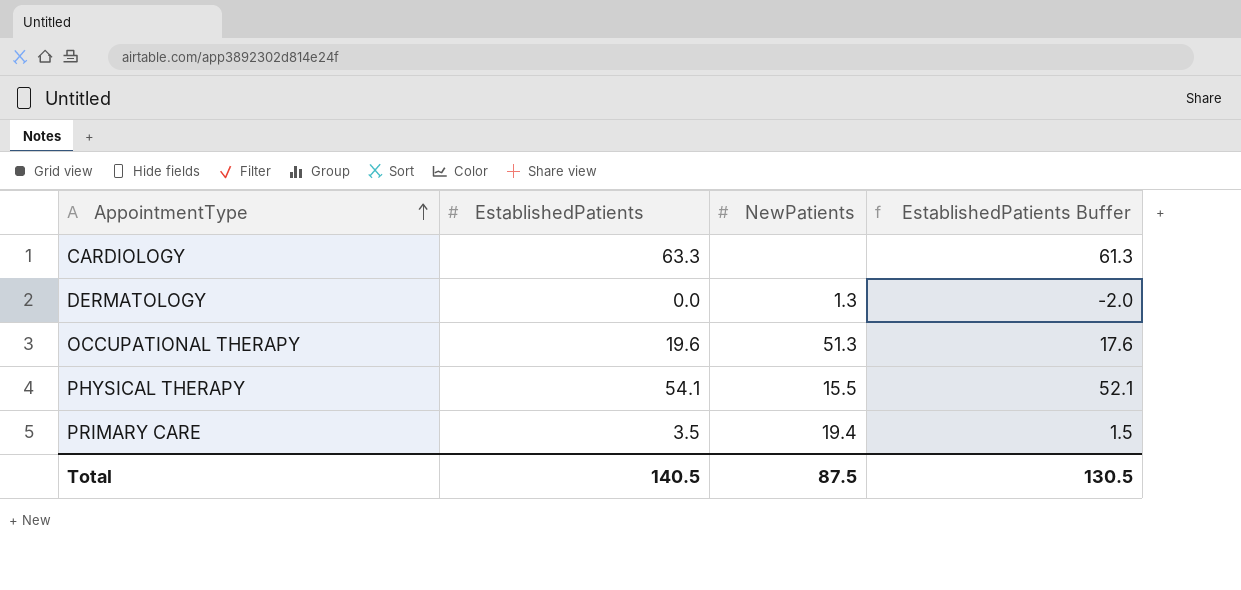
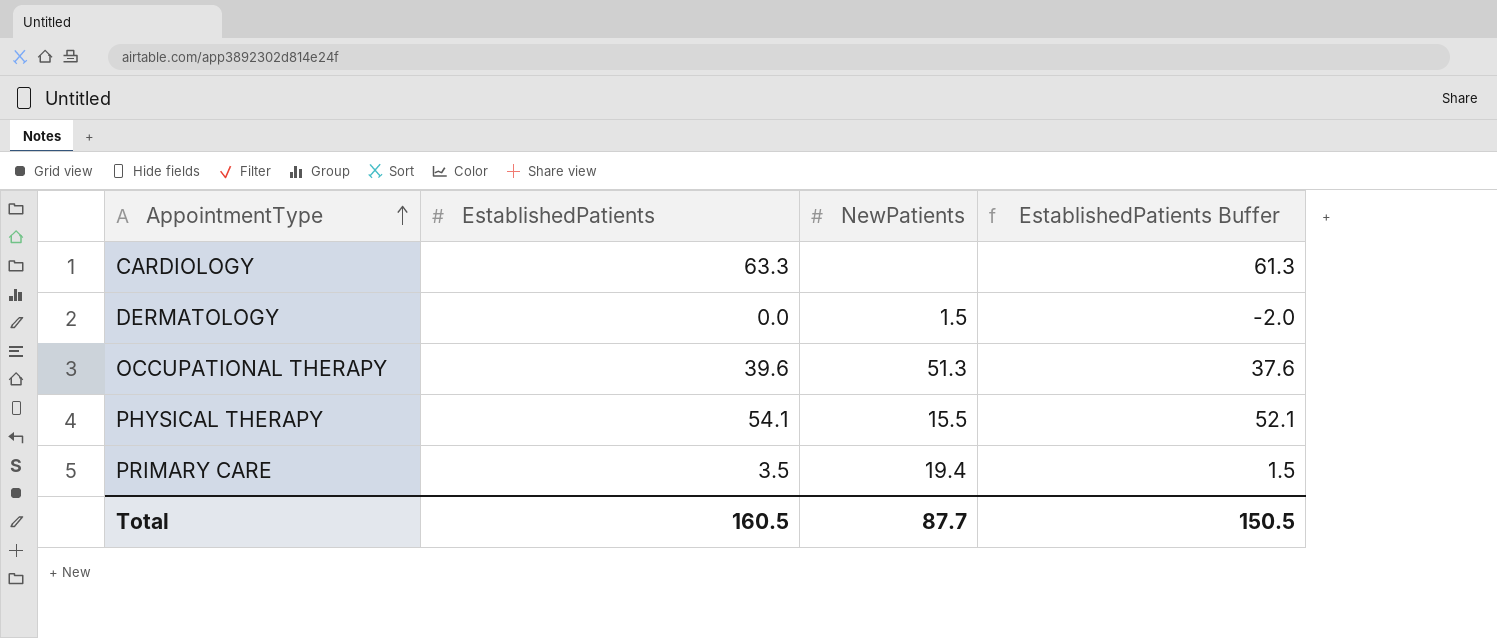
DERMATOLOGY | NewPatients: 1.3 -> 1.5
OCCUPATIONAL THERAPY | EstablishedPatients: 19.6 -> 39.6
OCCUPATIONAL THERAPY | EstablishedPatients Buffer: 17.6 -> 37.6
Total | EstablishedPatients: 140.5 -> 160.5
Total | NewPatients: 87.5 -> 87.7
Total | EstablishedPatients Buffer: 130.5 -> 150.5

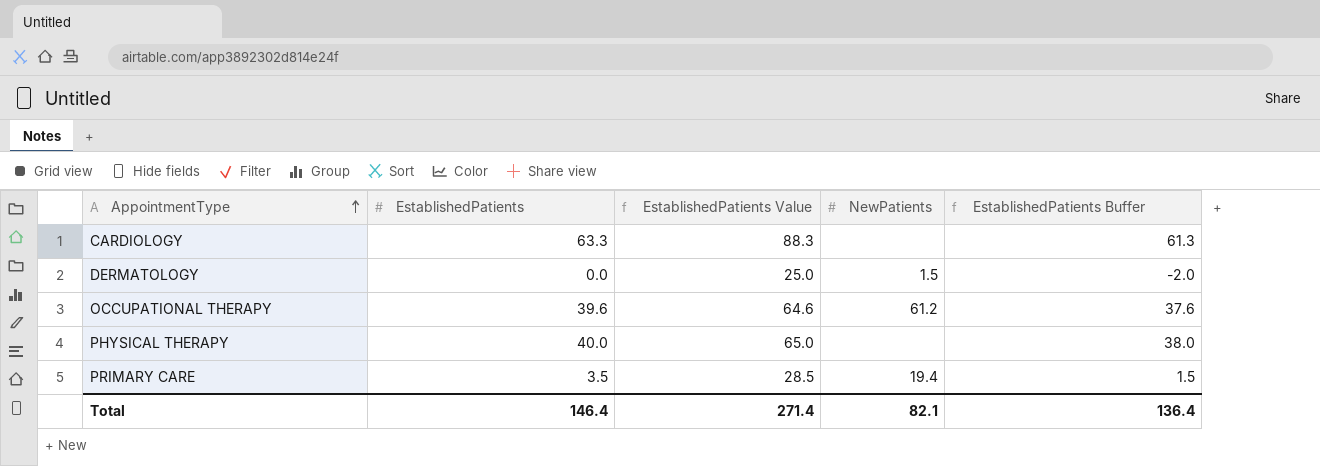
column EstablishedPatients Value | formula: none -> [EstablishedPatients] + 25
OCCUPATIONAL THERAPY | NewPatients: 51.3 -> 61.2
PHYSICAL THERAPY | EstablishedPatients: 54.1 -> 40.0
PHYSICAL THERAPY | NewPatients: 15.5 -> none
PHYSICAL THERAPY | EstablishedPatients Buffer: 52.1 -> 38.0
Total | EstablishedPatients: 160.5 -> 146.4
Total | NewPatients: 87.7 -> 82.1
Total | EstablishedPatients Buffer: 150.5 -> 136.4

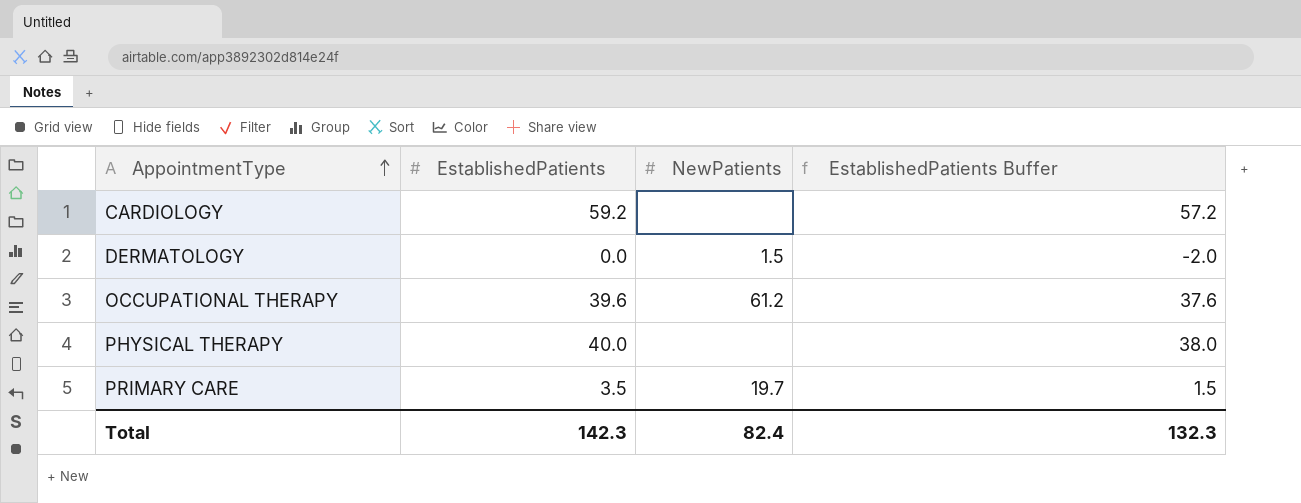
column EstablishedPatients Value | formula: [EstablishedPatients] + 25 -> none
CARDIOLOGY | EstablishedPatients: 63.3 -> 59.2
CARDIOLOGY | EstablishedPatients Buffer: 61.3 -> 57.2
PRIMARY CARE | NewPatients: 19.4 -> 19.7
Total | EstablishedPatients: 146.4 -> 142.3
Total | NewPatients: 82.1 -> 82.4
Total | EstablishedPatients Buffer: 136.4 -> 132.3

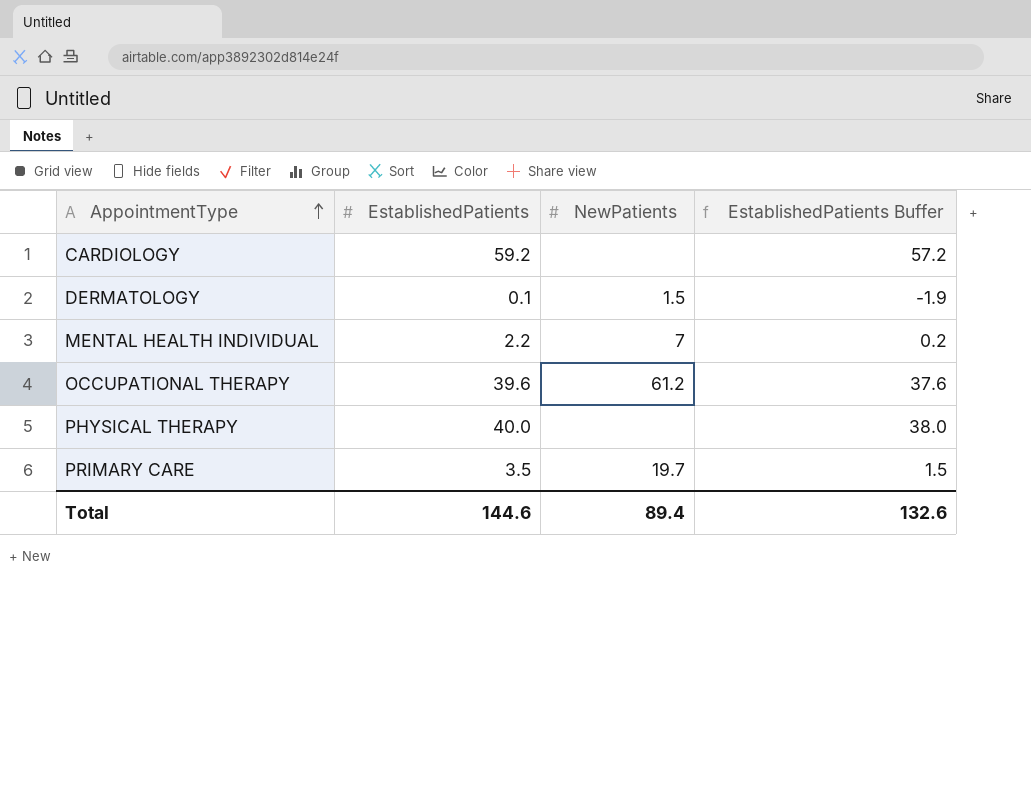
DERMATOLOGY | EstablishedPatients: 0.0 -> 0.1
DERMATOLOGY | EstablishedPatients Buffer: -2.0 -> -1.9
row MENTAL HEALTH INDIVIDUAL: none -> 2.2 | 7 | 0.2
Total | EstablishedPatients: 142.3 -> 144.6
Total | NewPatients: 82.4 -> 89.4
Total | EstablishedPatients Buffer: 132.3 -> 132.6

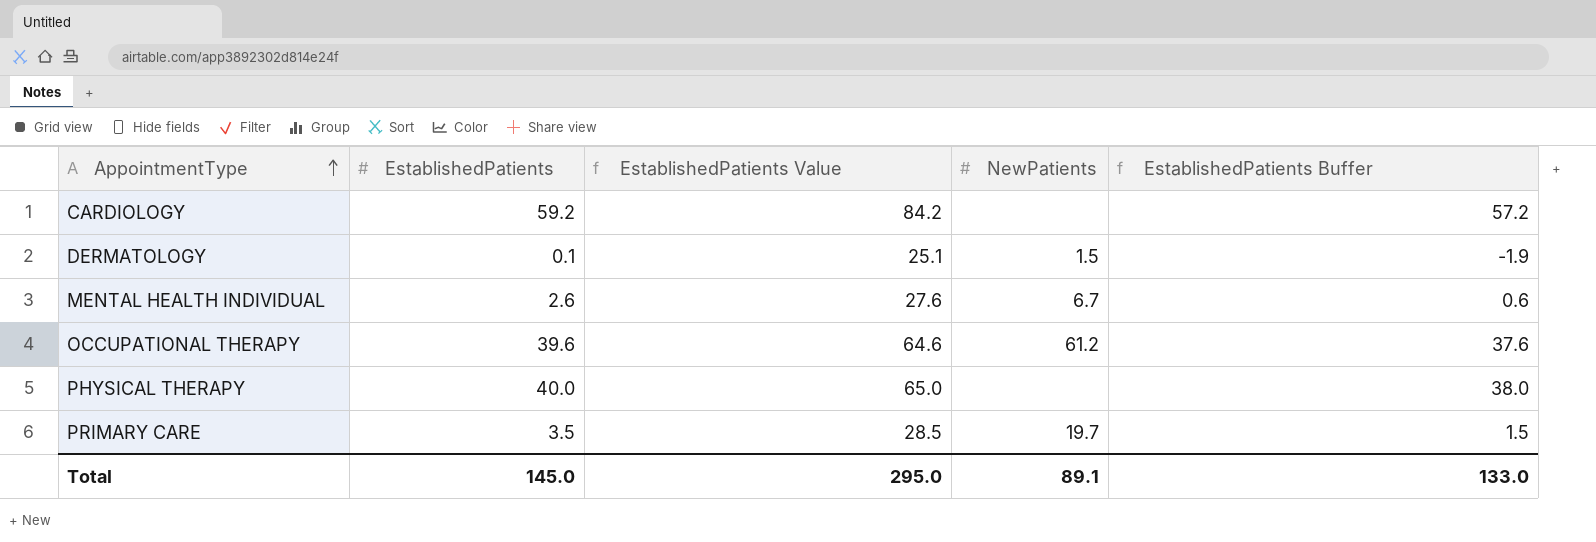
column EstablishedPatients Value | formula: none -> [EstablishedPatients] + 25
MENTAL HEALTH INDIVIDUAL | EstablishedPatients: 2.2 -> 2.6
MENTAL HEALTH INDIVIDUAL | NewPatients: 7 -> 6.7
MENTAL HEALTH INDIVIDUAL | EstablishedPatients Buffer: 0.2 -> 0.6
Total | EstablishedPatients: 144.6 -> 145.0
Total | NewPatients: 89.4 -> 89.1
Total | EstablishedPatients Buffer: 132.6 -> 133.0

